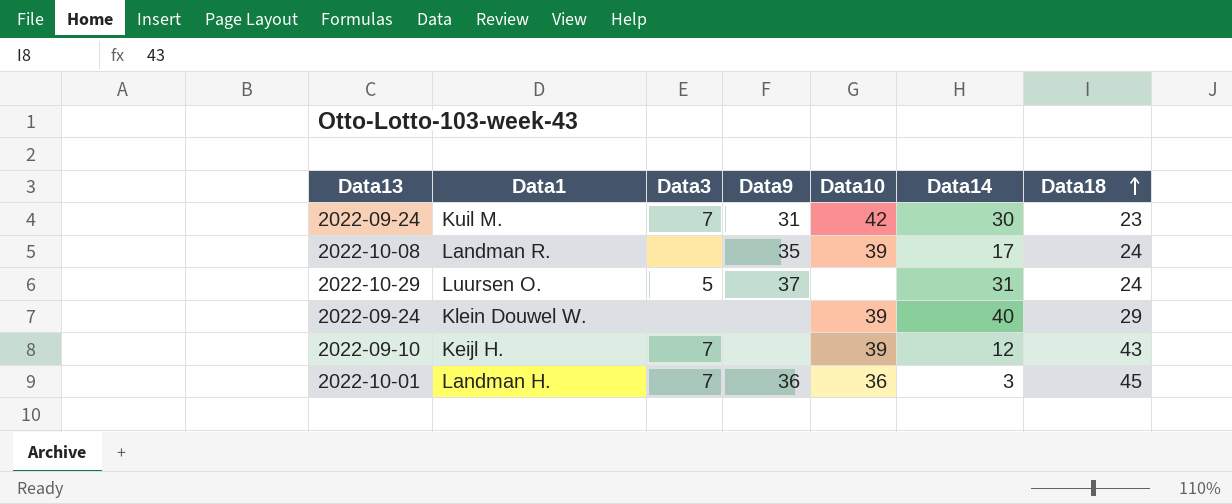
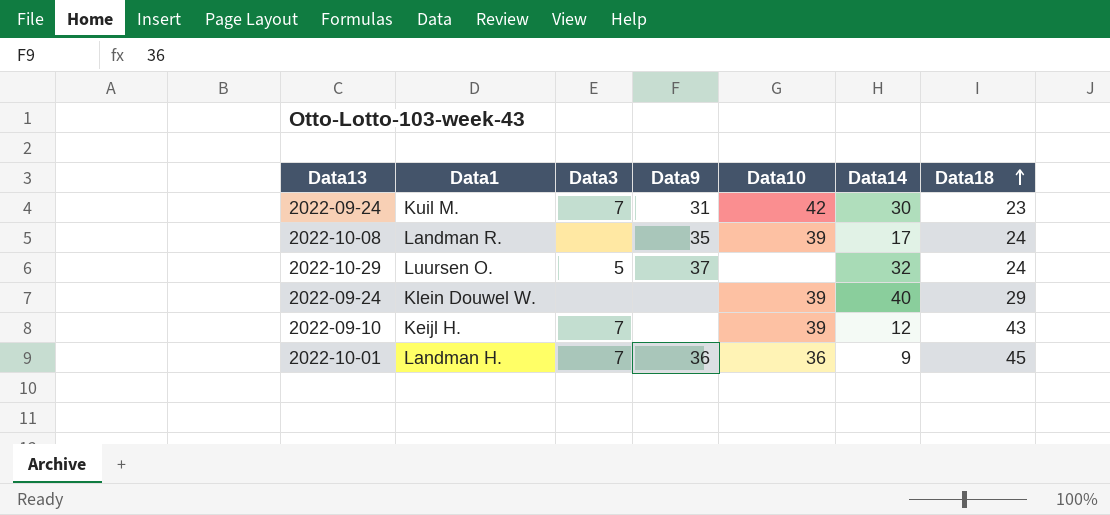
Luursen O. | Data14: 31 -> 32
Landman H. | Data14: 3 -> 9

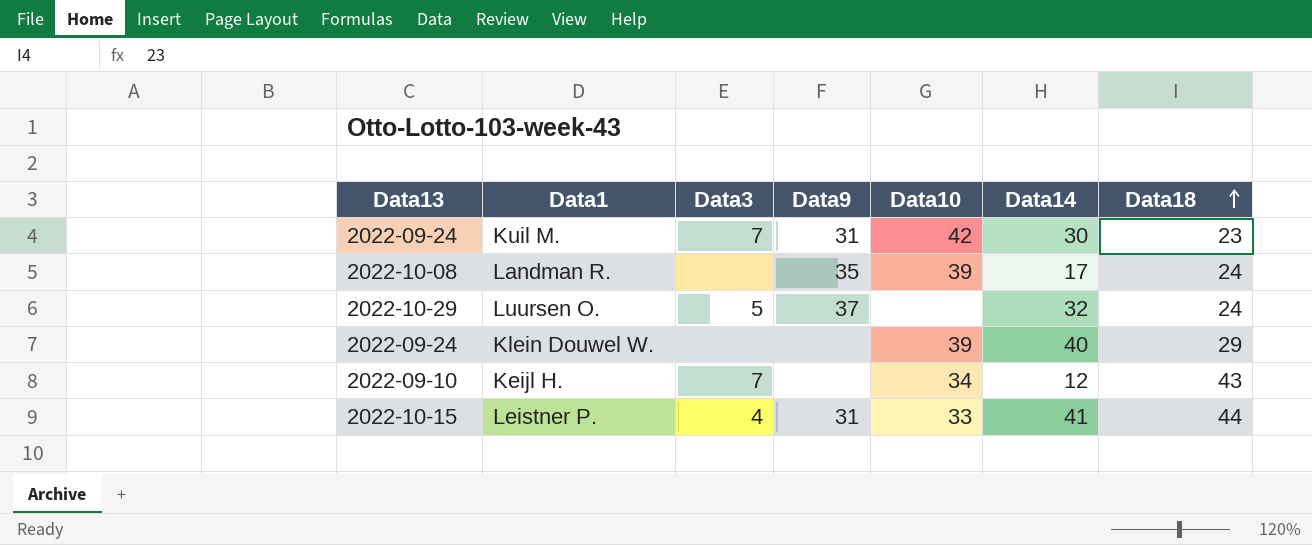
row Landman H.: 2022-10-01 | 7 | 36 | 36 | 9 | 45 -> none
Keijl H. | Data10: 39 -> 34
row Leistner P.: none -> 2022-10-15 | 4 | 31 | 33 | 41 | 44

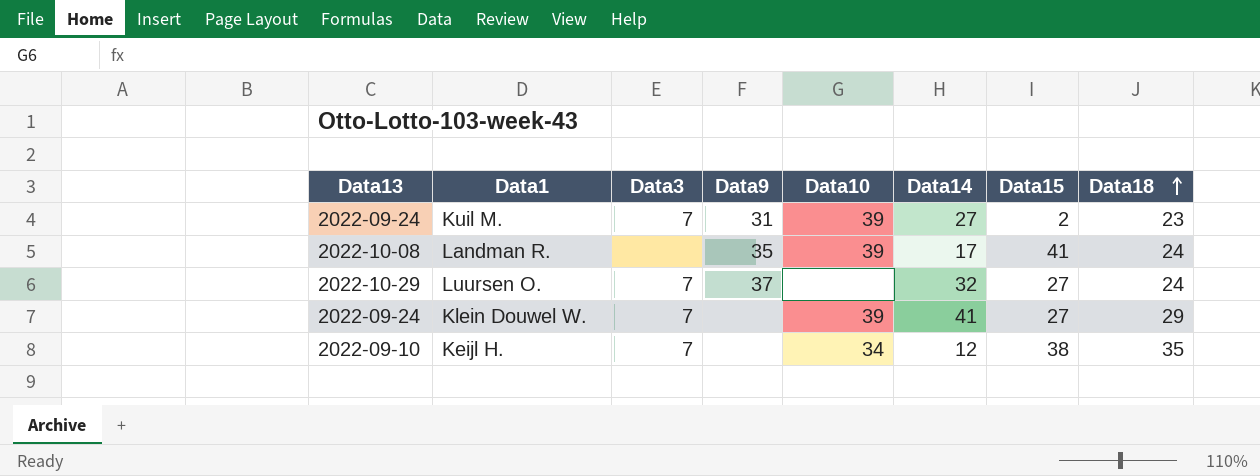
column Data15 | position: none -> 7
row Leistner P.: 2022-10-15 | 4 | 31 | 33 | 41 | 44 -> none
Kuil M. | Data10: 42 -> 39
Kuil M. | Data14: 30 -> 27
Luursen O. | Data3: 5 -> 7
Klein Douwel W. | Data3: none -> 7
Klein Douwel W. | Data14: 40 -> 41
Keijl H. | Data18: 43 -> 35

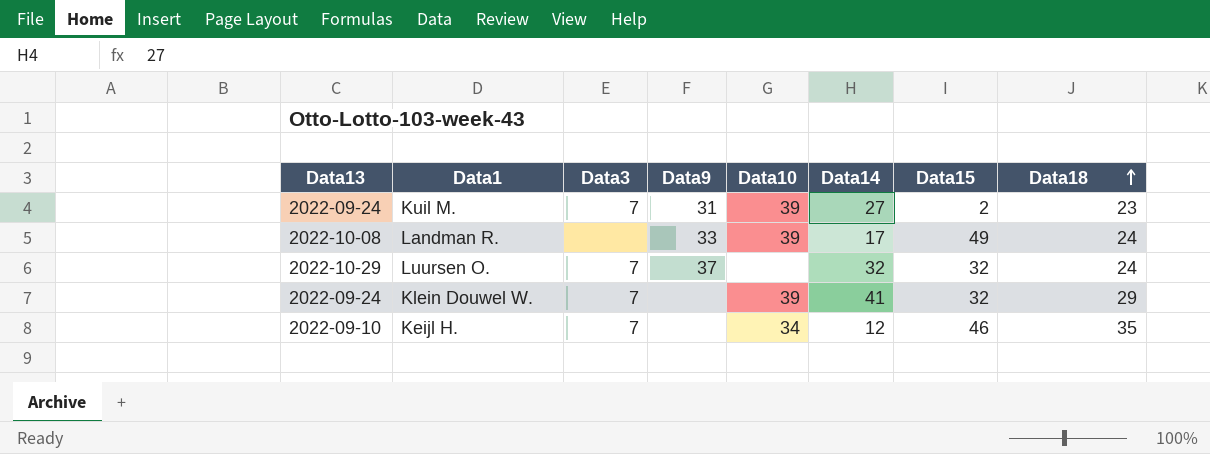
Landman R. | Data9: 35 -> 33
Landman R. | Data15: 41 -> 49
Luursen O. | Data15: 27 -> 32
Klein Douwel W. | Data15: 27 -> 32
Keijl H. | Data15: 38 -> 46

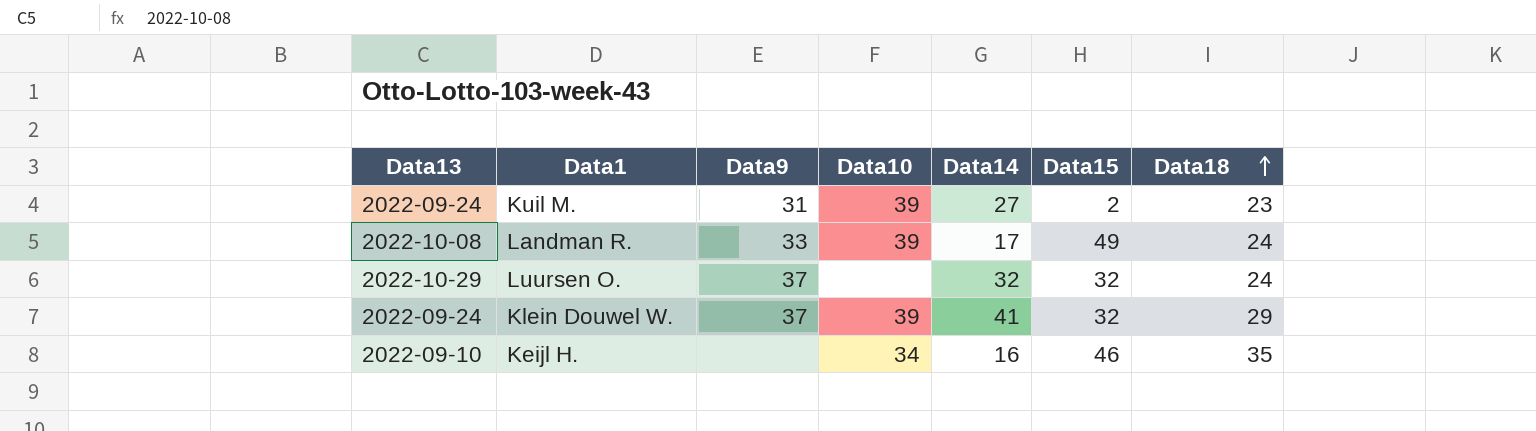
column Data3 | position: 3 -> none
Klein Douwel W. | Data9: none -> 37
Keijl H. | Data14: 12 -> 16

